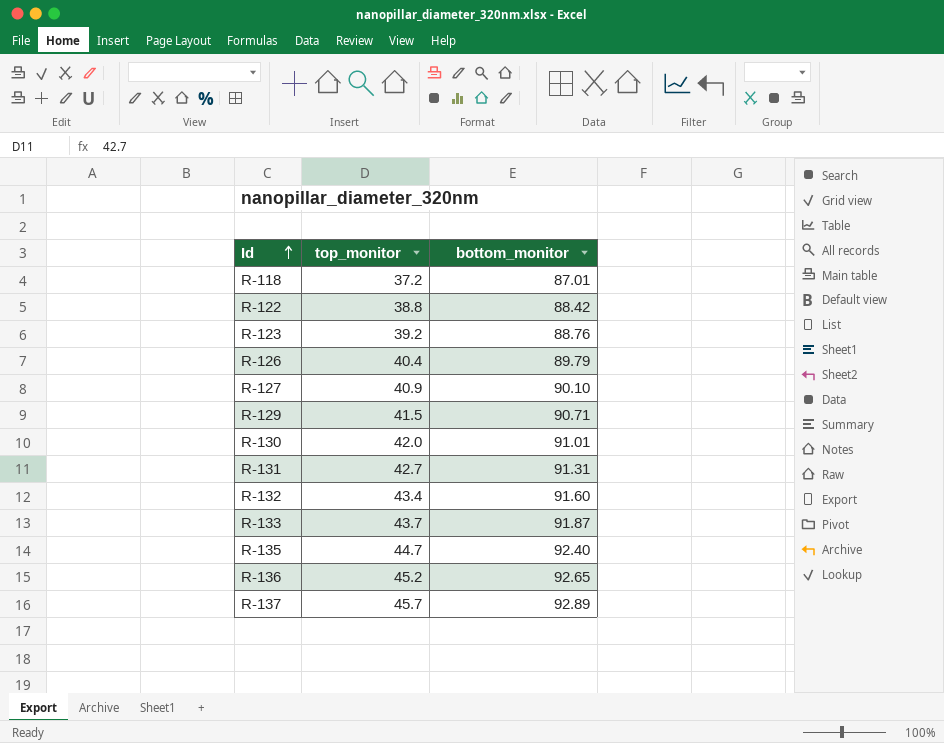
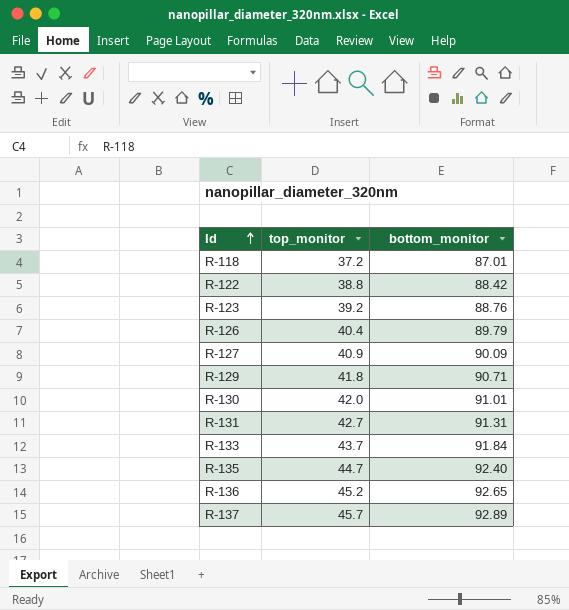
row R-132: 43.4 | 91.60 -> none
R-127 | bottom_monitor: 90.10 -> 90.09
R-129 | top_monitor: 41.5 -> 41.8
R-133 | bottom_monitor: 91.87 -> 91.84

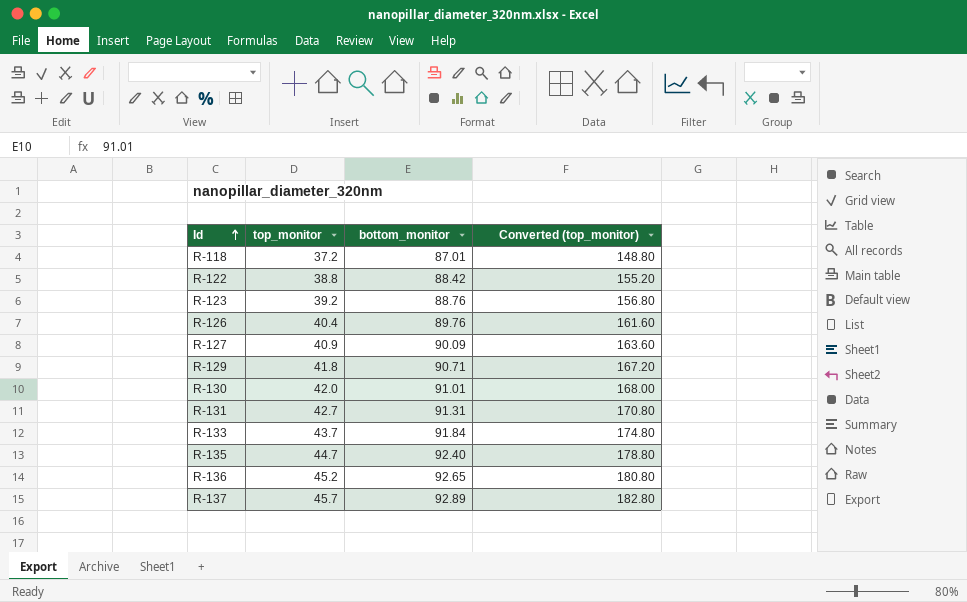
column Converted (top_monitor) | formula: none -> [top_monitor] * 4
R-126 | bottom_monitor: 89.79 -> 89.76

